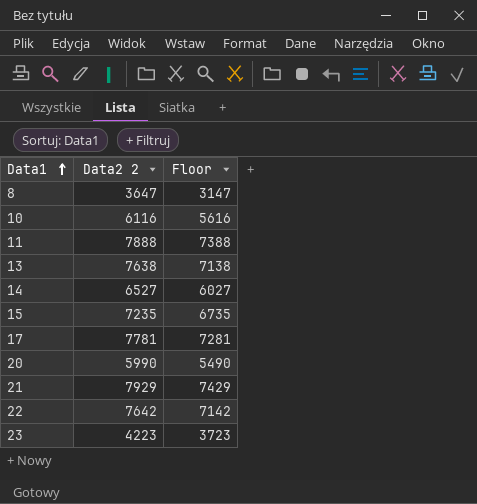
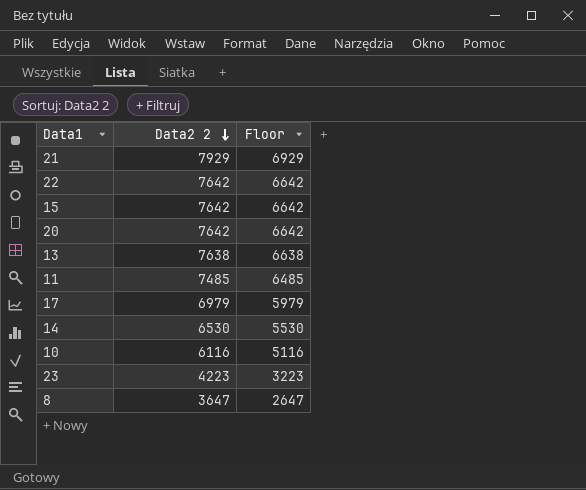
row order: Data1 ascending -> Data2 2 descending
column Floor | formula: [Data2 2] - 500 -> [Data2 2] - 1000
15 | Data2 2: 7235 -> 7642
20 | Data2 2: 5990 -> 7642
11 | Data2 2: 7888 -> 7485
17 | Data2 2: 7781 -> 6979
14 | Data2 2: 6527 -> 6530

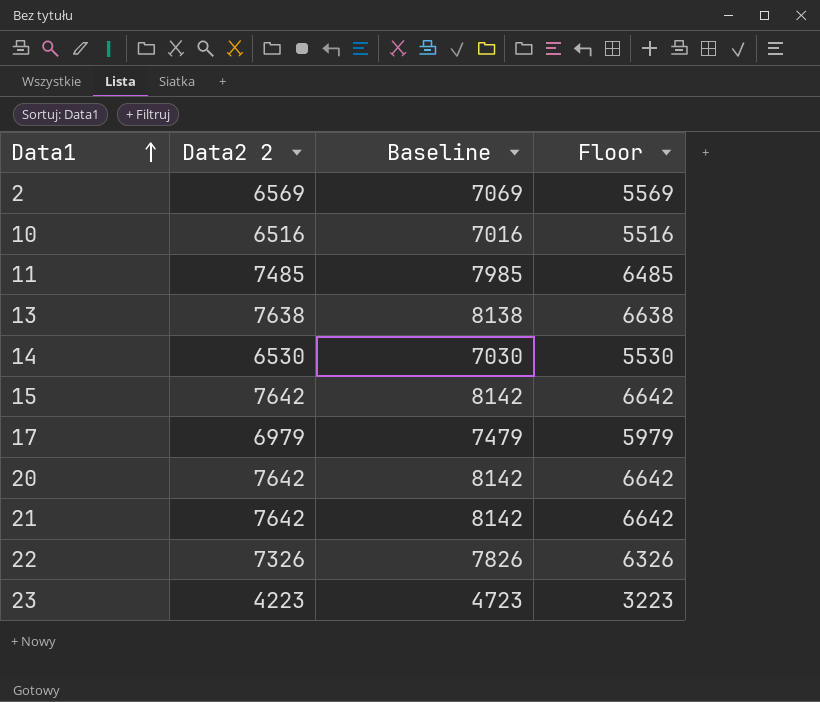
row order: Data2 2 descending -> Data1 ascending
column Baseline | formula: none -> [Data2 2] + 500
row 8: 3647 | 2647 -> none
row 2: none -> 6569 | 7069 | 5569
10 | Data2 2: 6116 -> 6516
10 | Floor: 5116 -> 5516
21 | Data2 2: 7929 -> 7642
21 | Floor: 6929 -> 6642
22 | Data2 2: 7642 -> 7326
22 | Floor: 6642 -> 6326

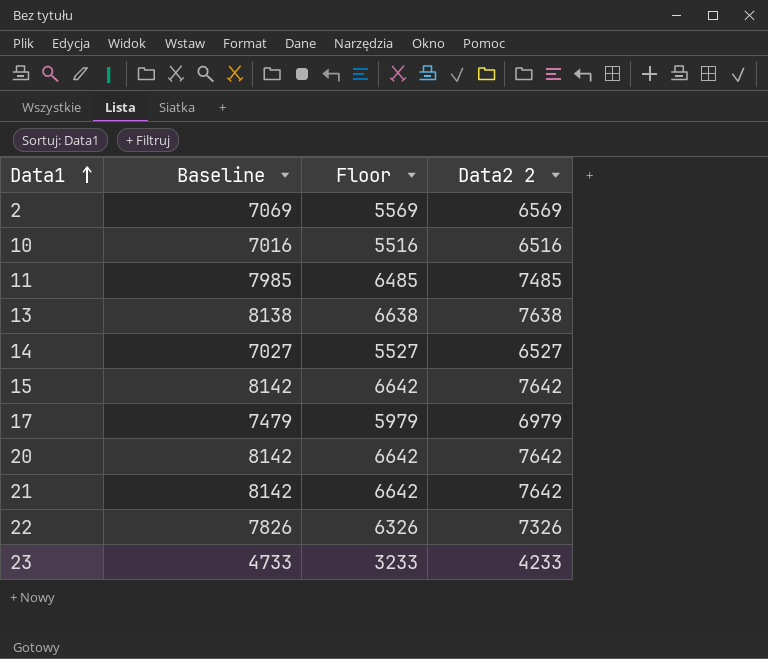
column Data2 2 | position: 2 -> 4
14 | Baseline: 7030 -> 7027
14 | Floor: 5530 -> 5527
14 | Data2 2: 6530 -> 6527
23 | Baseline: 4723 -> 4733
23 | Floor: 3223 -> 3233
23 | Data2 2: 4223 -> 4233

